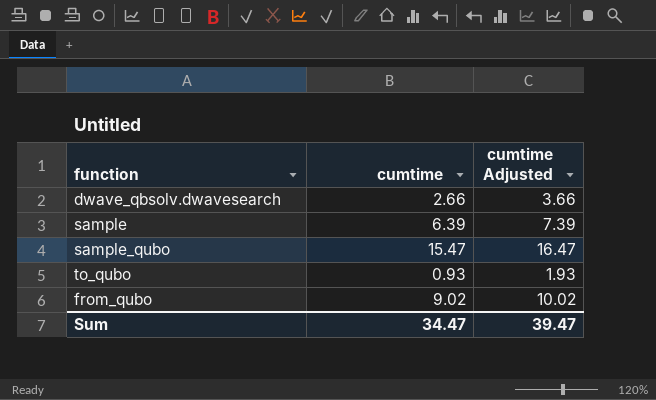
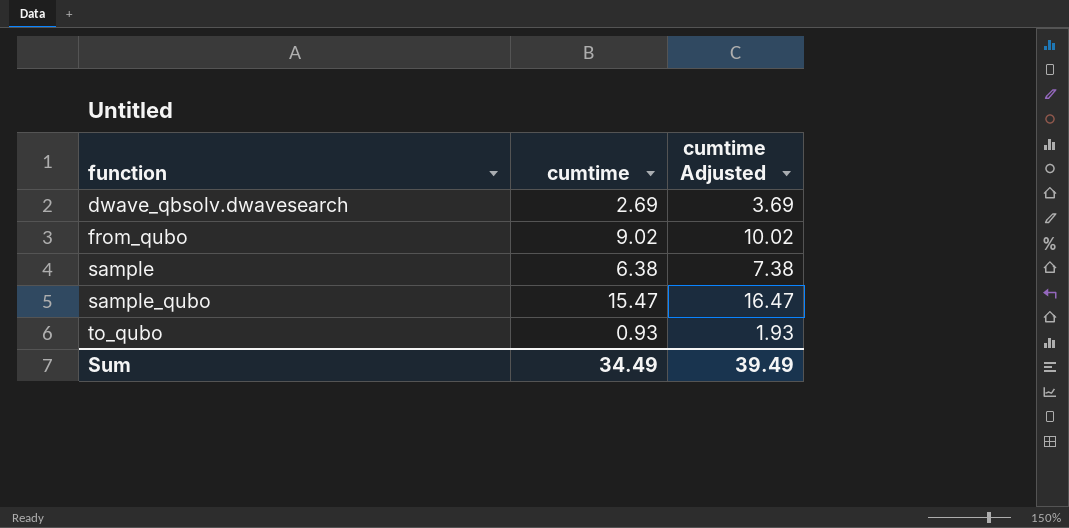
row order: none -> function ascending
dwave_qbsolv.dwavesearch | cumtime: 2.66 -> 2.69
dwave_qbsolv.dwavesearch | cumtime Adjusted: 3.66 -> 3.69
sample | cumtime: 6.39 -> 6.38
sample | cumtime Adjusted: 7.39 -> 7.38
Sum | cumtime: 34.47 -> 34.49
Sum | cumtime Adjusted: 39.47 -> 39.49

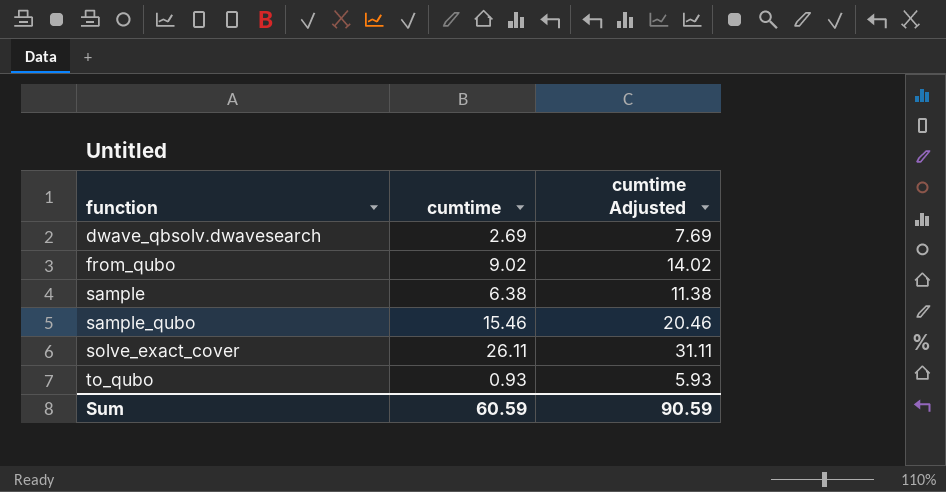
column cumtime Adjusted | formula: [cumtime] + 1 -> [cumtime] + 5
sample_qubo | cumtime: 15.47 -> 15.46
row solve_exact_cover: none -> 26.11 | 31.11
Sum | cumtime: 34.49 -> 60.59
Sum | cumtime Adjusted: 39.49 -> 90.59

